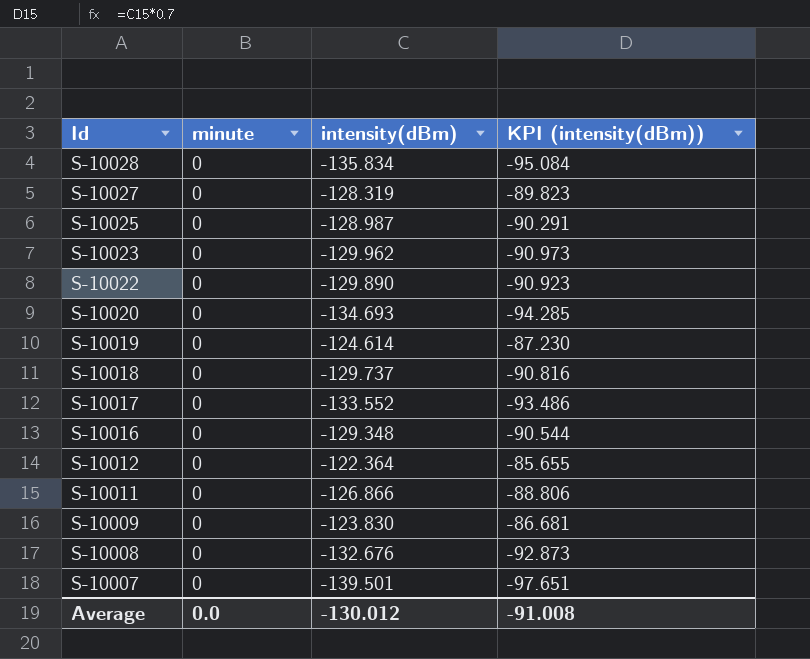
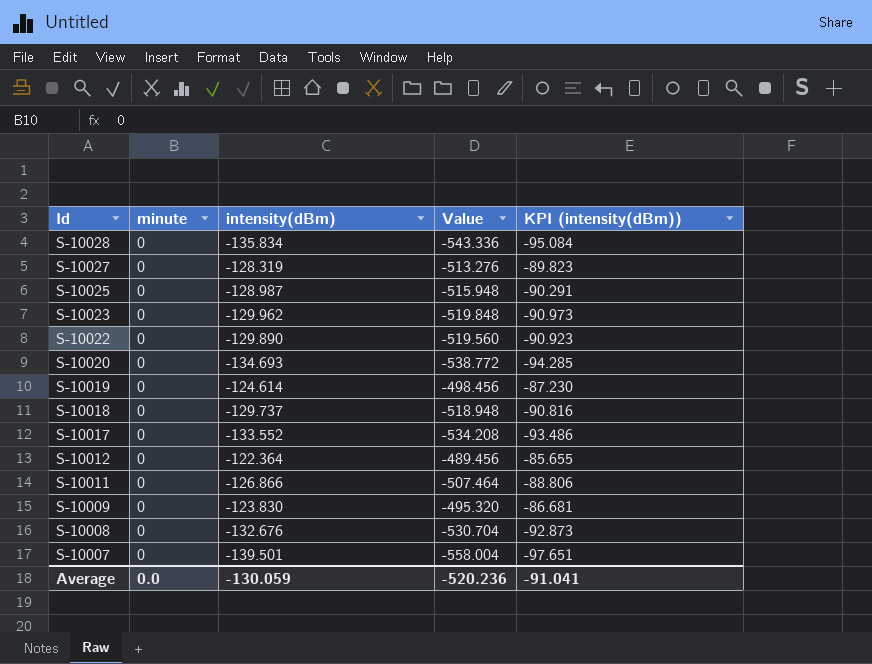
column Value | formula: none -> [intensity(dBm)] * 4
row S-10016: 0 | -129.348 | -90.544 -> none
Average | intensity(dBm): -130.012 -> -130.059
Average | KPI (intensity(dBm)): -91.008 -> -91.041

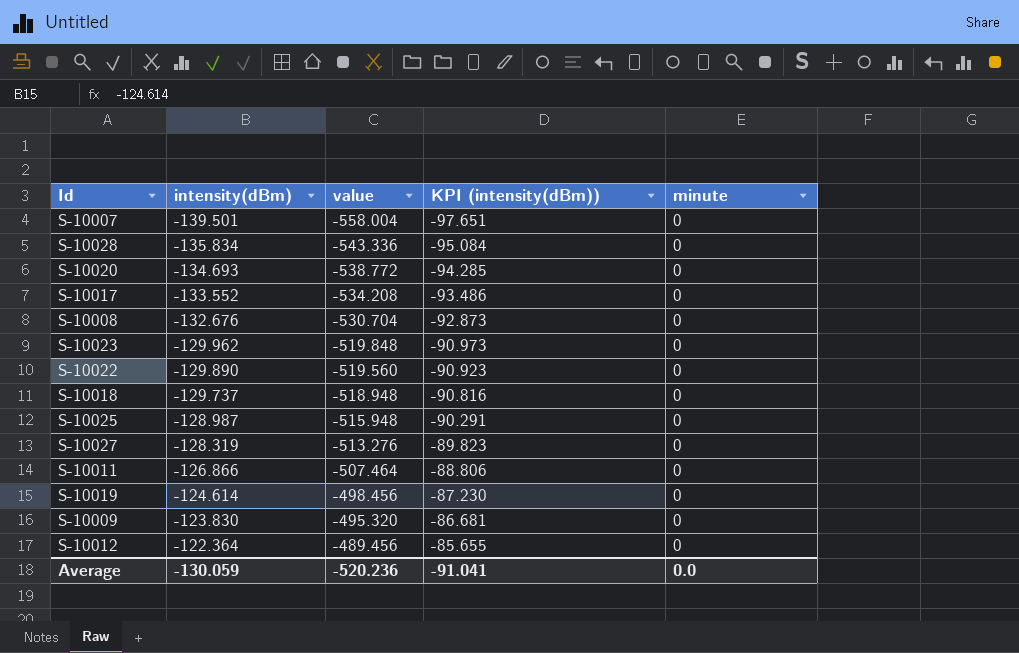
row order: Id descending -> intensity(dBm) ascending
column name: Value -> value
column minute | position: 2 -> 5

